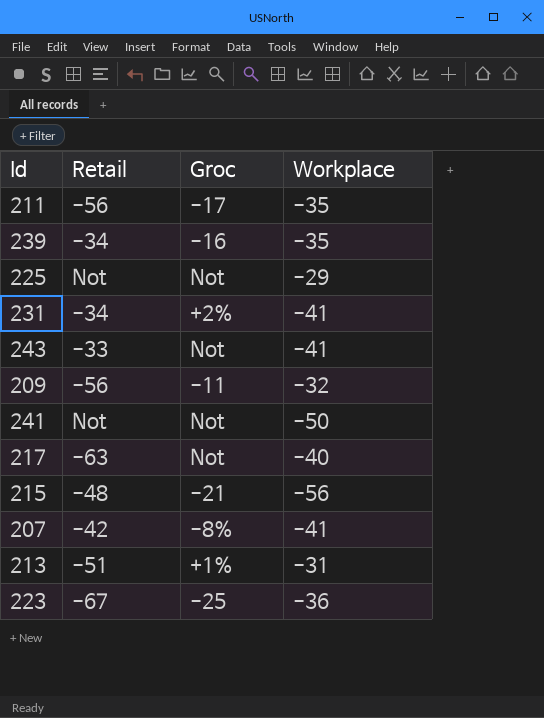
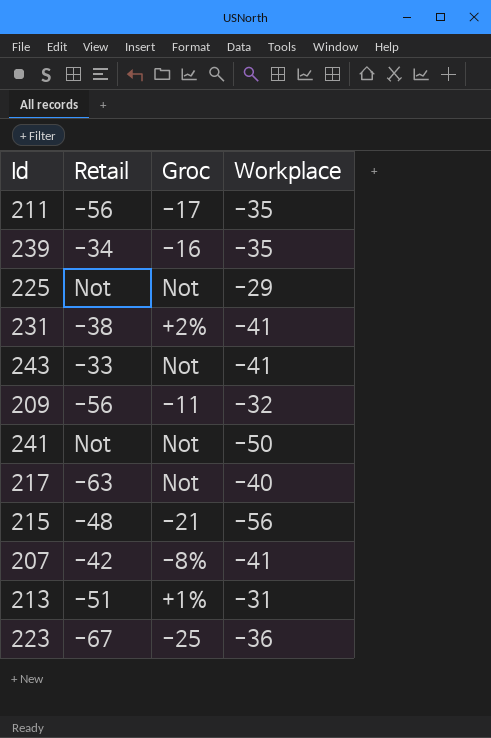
231 | Retail: -34 -> -38

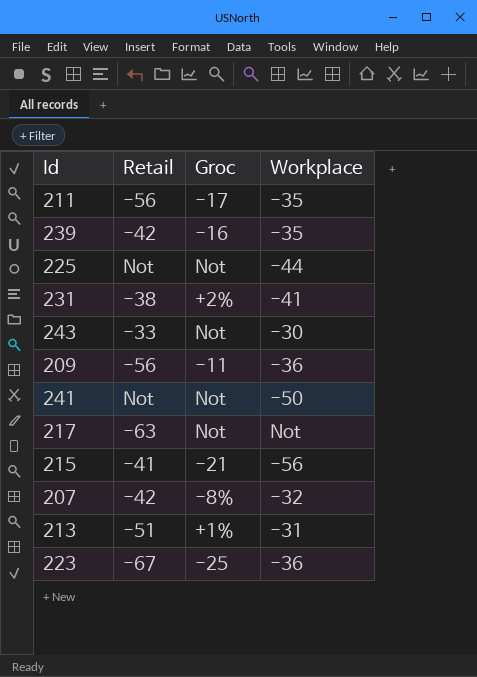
239 | Retail: -34 -> -42
225 | Workplace: -29 -> -44
243 | Workplace: -41 -> -30
209 | Workplace: -32 -> -36
217 | Workplace: -40 -> Not
215 | Retail: -48 -> -41
207 | Workplace: -41 -> -32

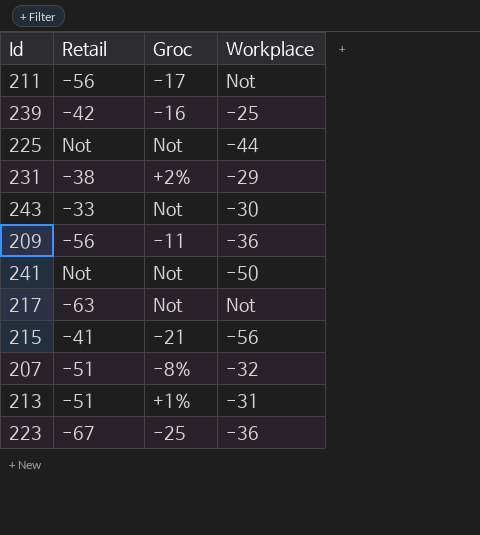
211 | Workplace: -35 -> Not
239 | Workplace: -35 -> -25
231 | Workplace: -41 -> -29
207 | Retail: -42 -> -51

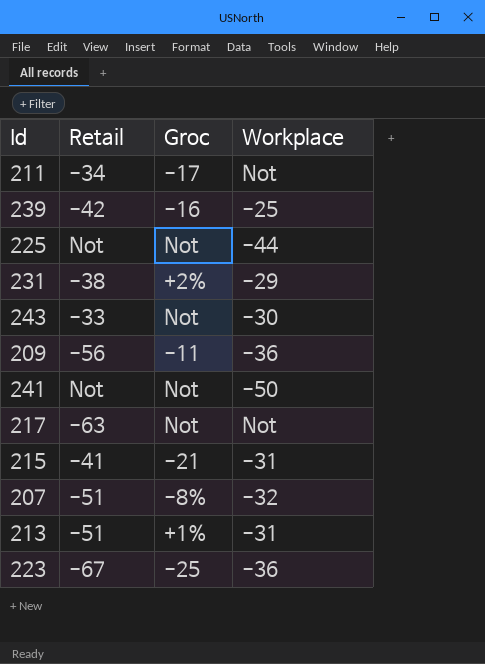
211 | Retail: -56 -> -34
215 | Workplace: -56 -> -31

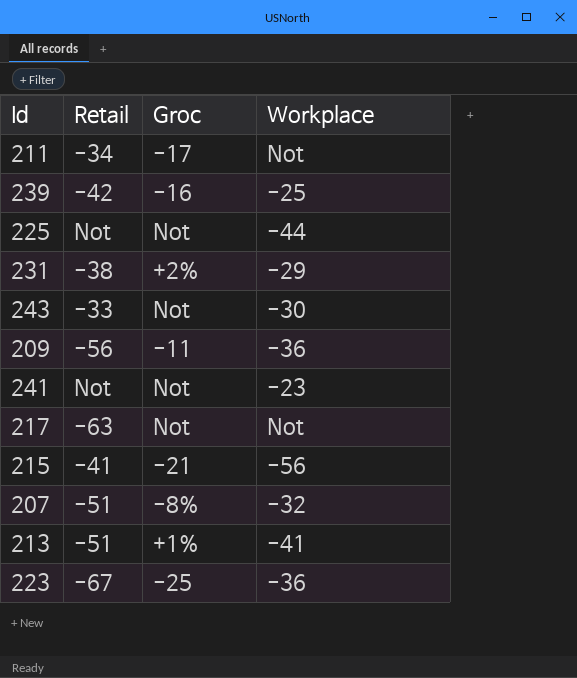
241 | Workplace: -50 -> -23
215 | Workplace: -31 -> -56
213 | Workplace: -31 -> -41

